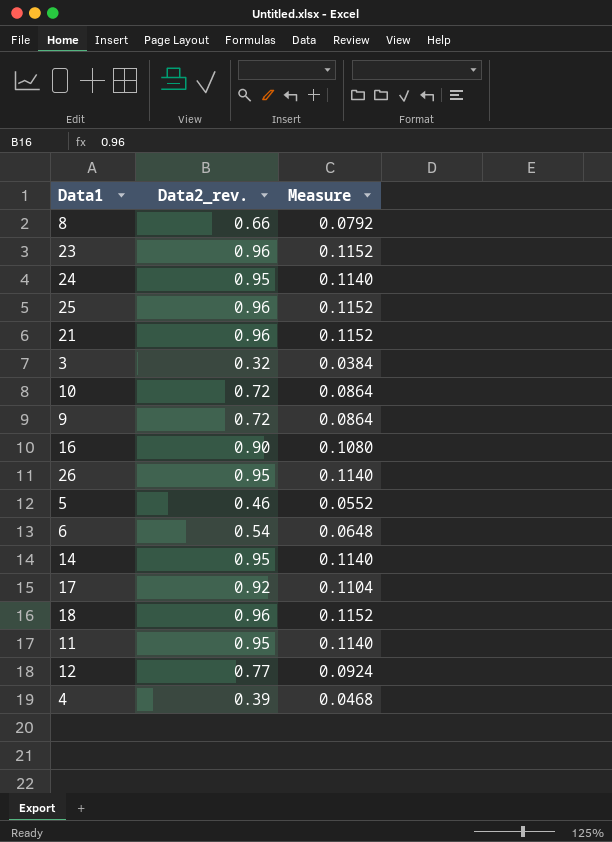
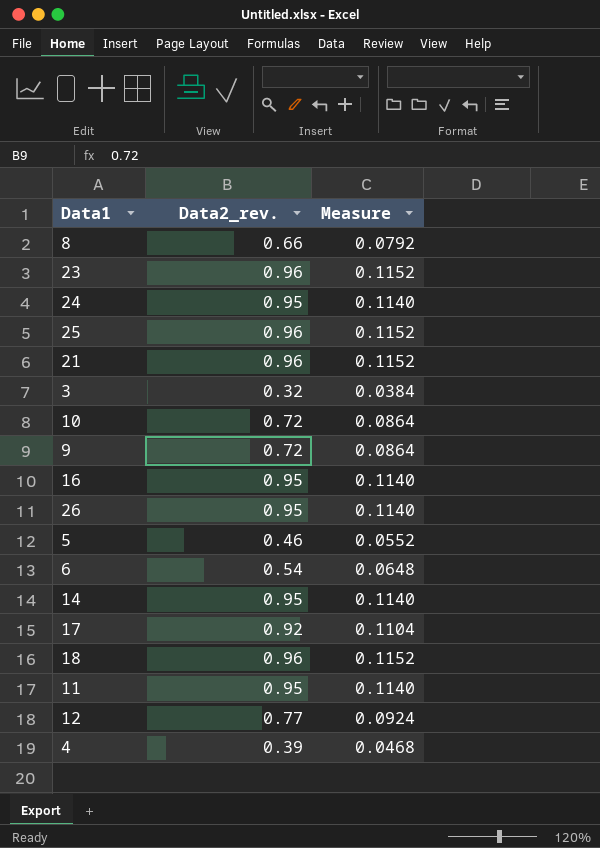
16 | Data2_rev.: 0.90 -> 0.95
16 | Measure: 0.1080 -> 0.1140

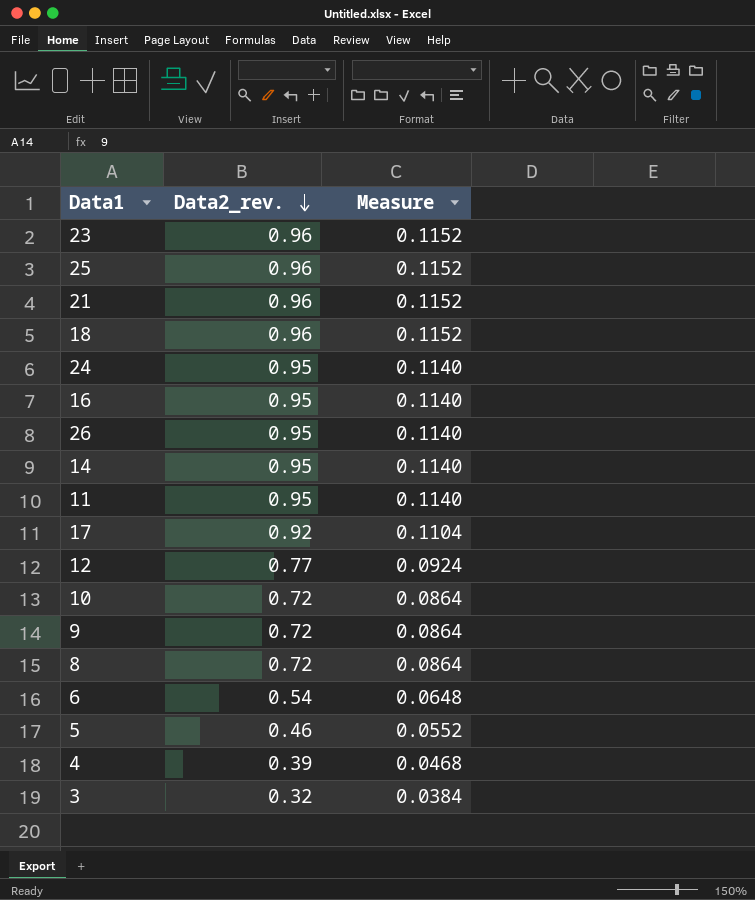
row order: none -> Data2_rev. descending
8 | Data2_rev.: 0.66 -> 0.72
8 | Measure: 0.0792 -> 0.0864

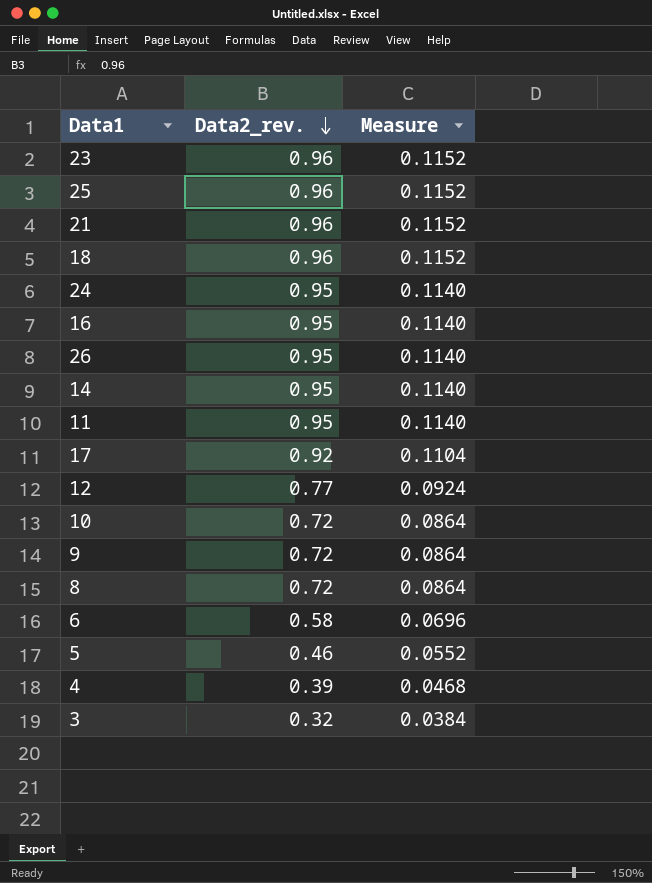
6 | Data2_rev.: 0.54 -> 0.58
6 | Measure: 0.0648 -> 0.0696

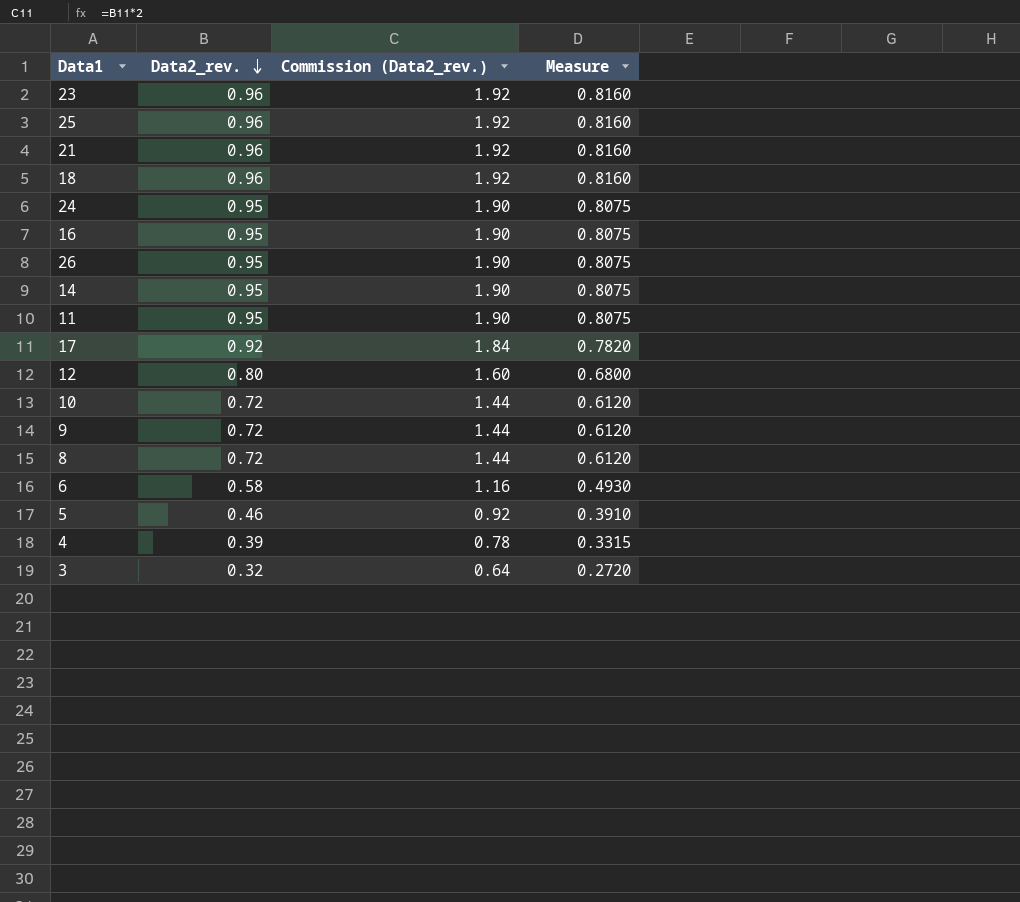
column Commission (Data2_rev.) | formula: none -> [Data2_rev.] * 2
column Measure | formula: [Data2_rev.] * 0.12 -> [Data2_rev.] * 0.85
12 | Data2_rev.: 0.77 -> 0.80

